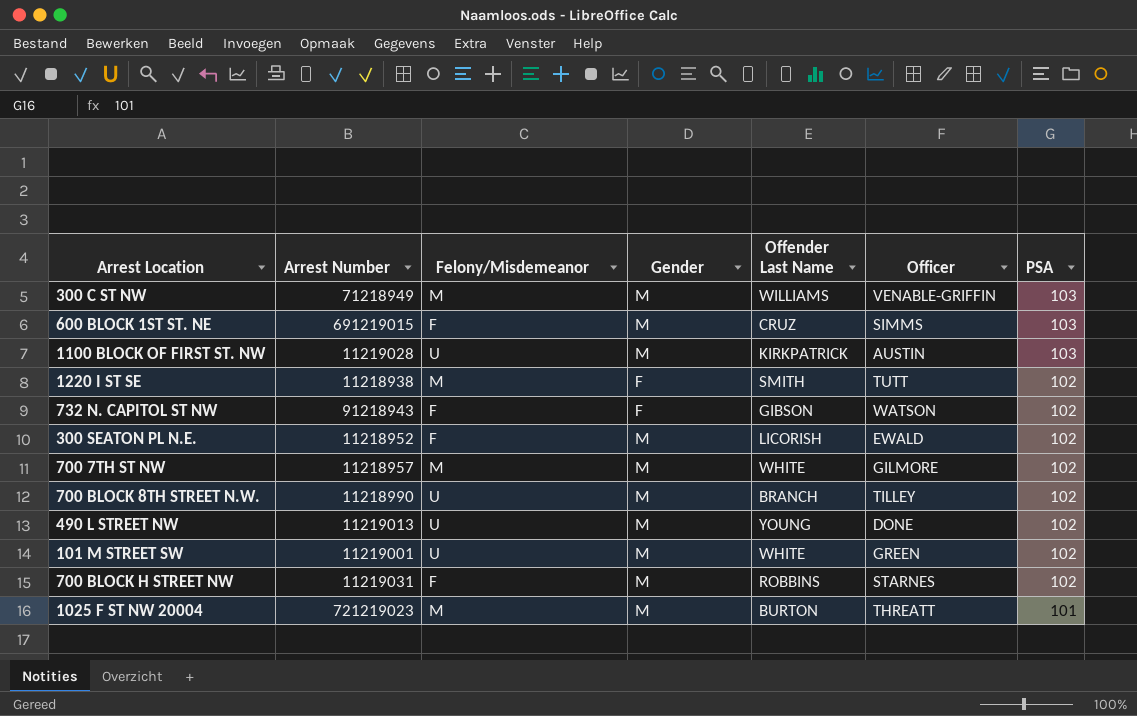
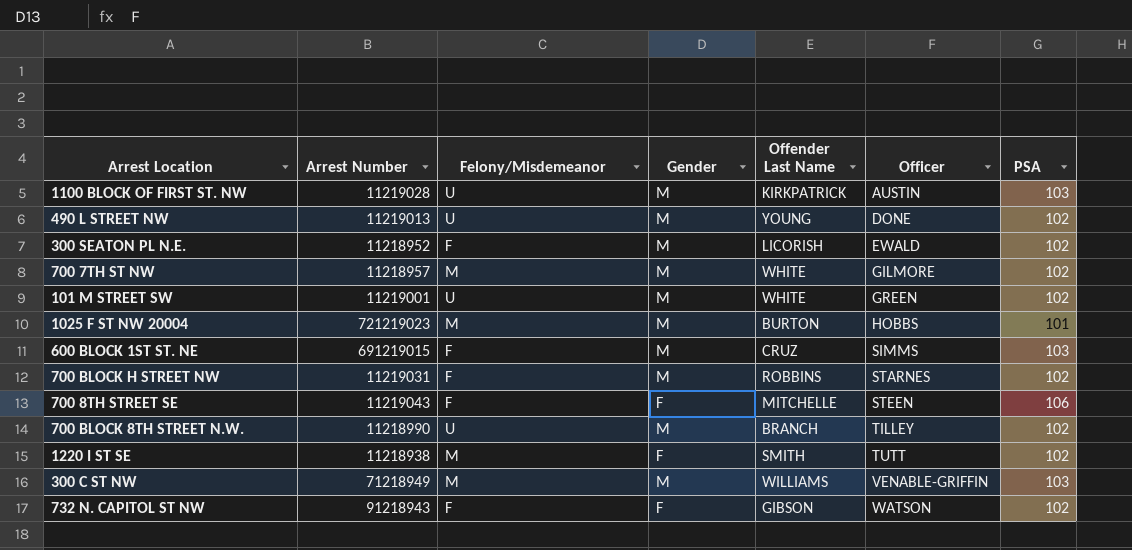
row order: PSA descending -> Officer ascending
1025 F ST NW 20004 | Officer: THREATT -> HOBBS
row 700 8TH STREET SE: none -> 11219043 | F | F | MITCHELLE | STEEN | 106

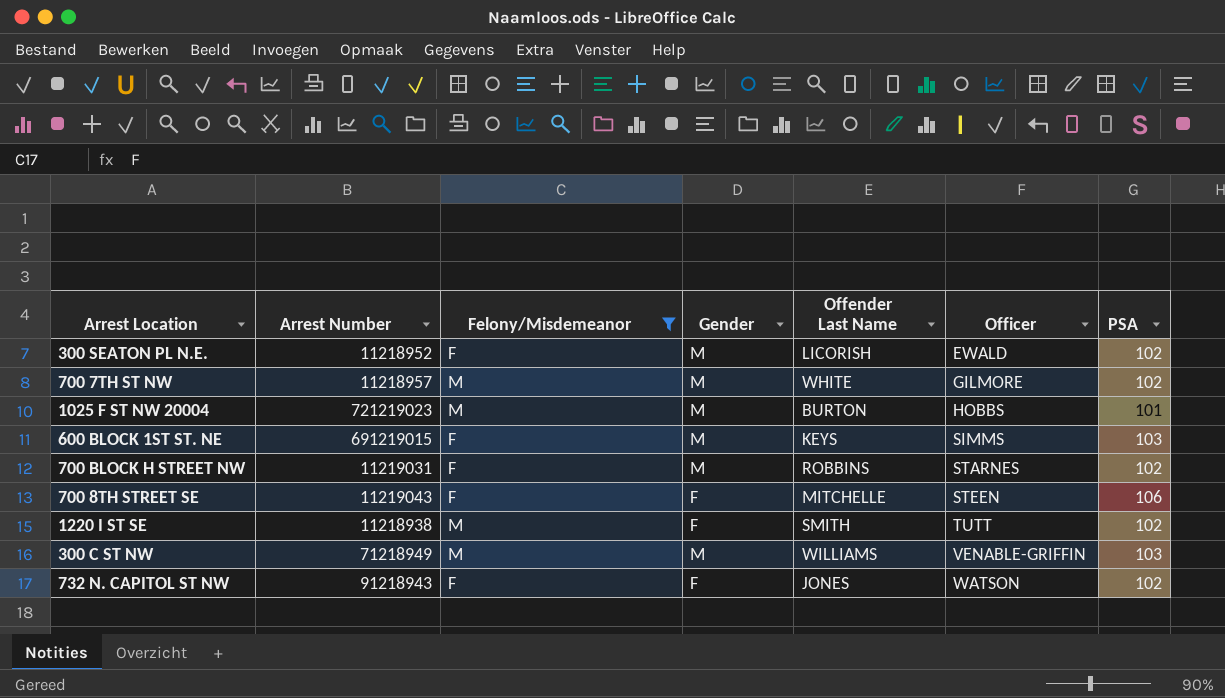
filter: none -> Felony/Misdemeanor != U
600 BLOCK 1ST ST. NE | Offender Last Name: CRUZ -> KEYS
732 N. CAPITOL ST NW | Offender Last Name: GIBSON -> JONES

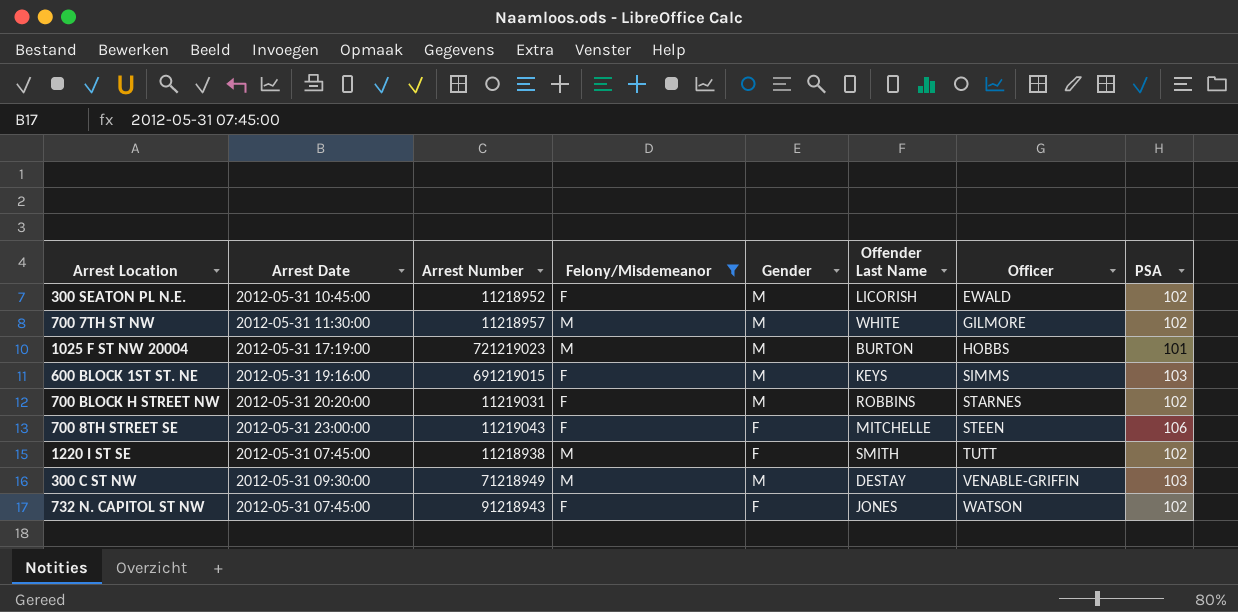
column Arrest Date | position: none -> 2
300 C ST NW | Offender Last Name: WILLIAMS -> DESTAY

